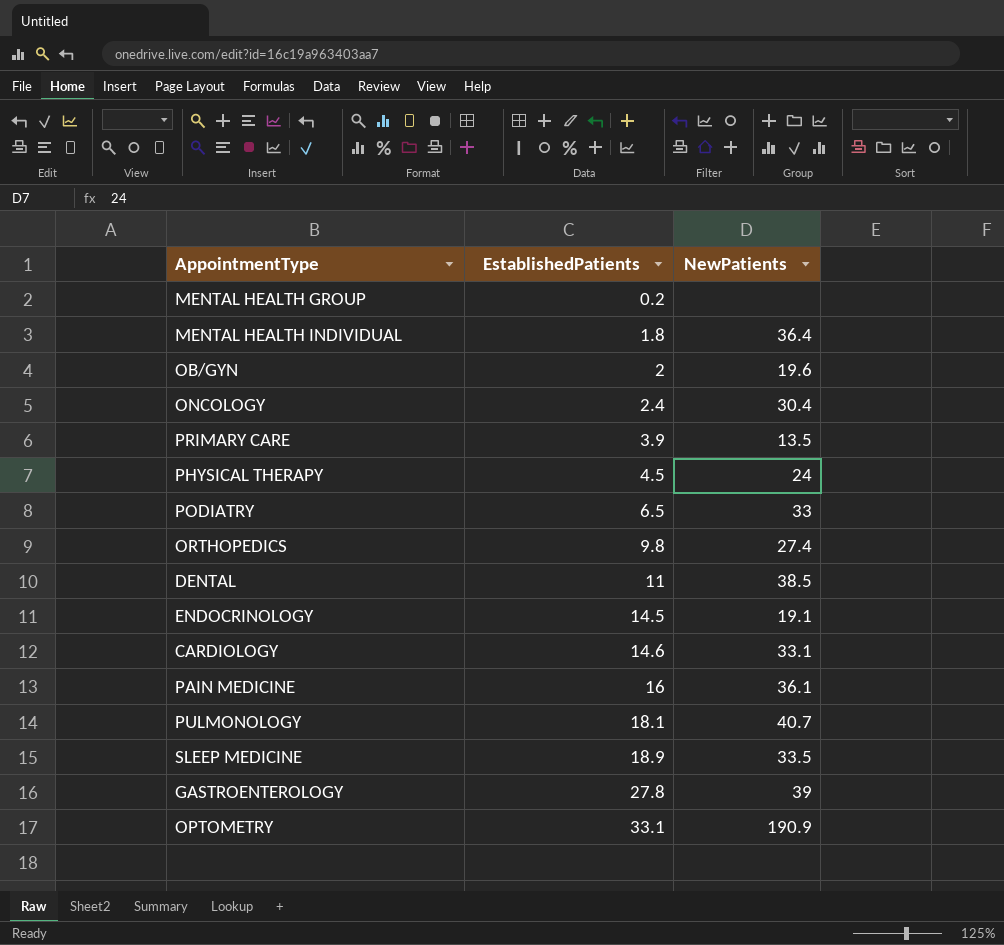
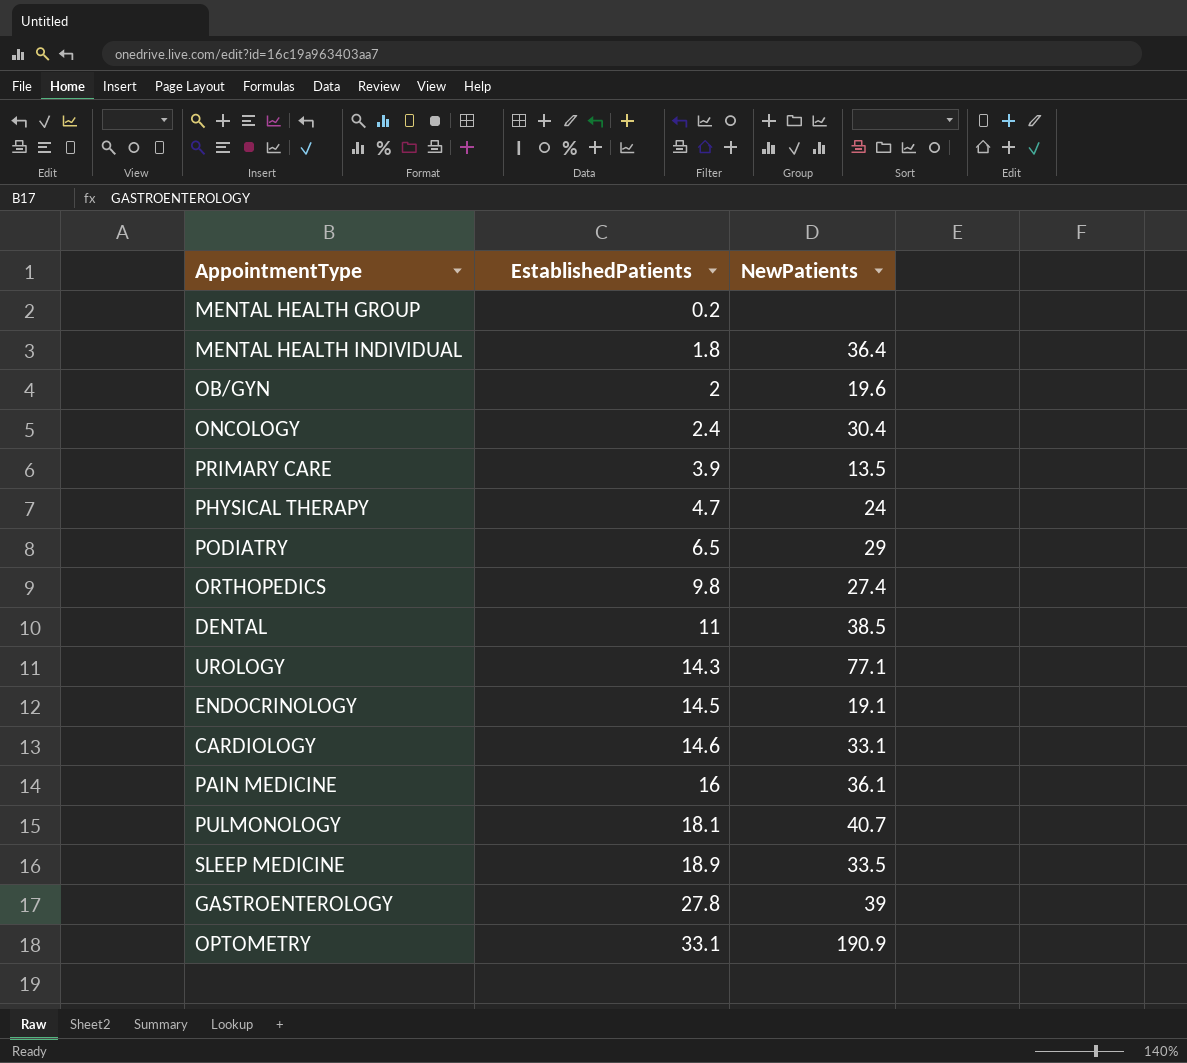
PHYSICAL THERAPY | EstablishedPatients: 4.5 -> 4.7
PODIATRY | NewPatients: 33 -> 29
row UROLOGY: none -> 14.3 | 77.1

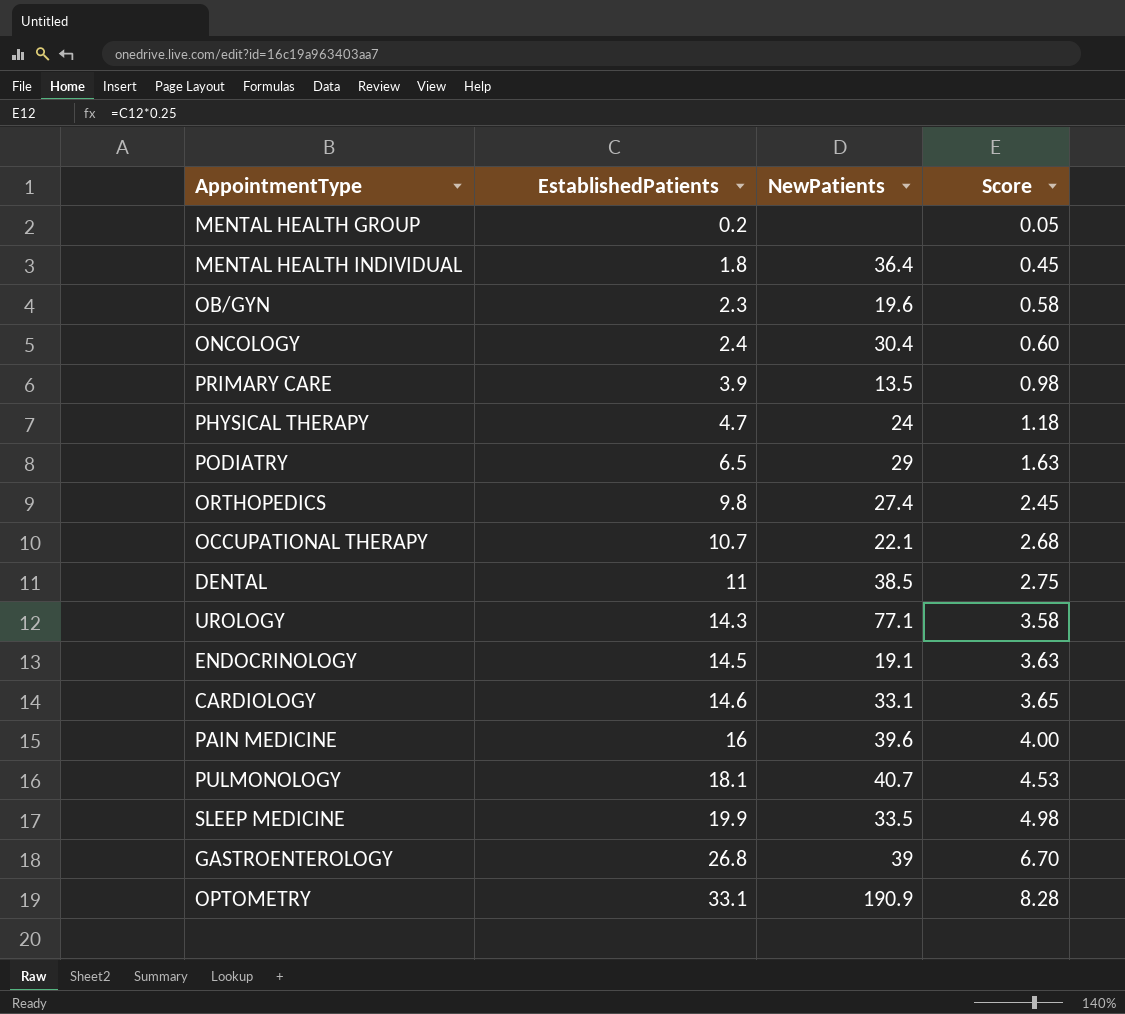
column Score | formula: none -> [EstablishedPatients] * 0.25
OB/GYN | EstablishedPatients: 2 -> 2.3
row OCCUPATIONAL THERAPY: none -> 10.7 | 22.1 | 2.68
PAIN MEDICINE | NewPatients: 36.1 -> 39.6
SLEEP MEDICINE | EstablishedPatients: 18.9 -> 19.9
GASTROENTEROLOGY | EstablishedPatients: 27.8 -> 26.8

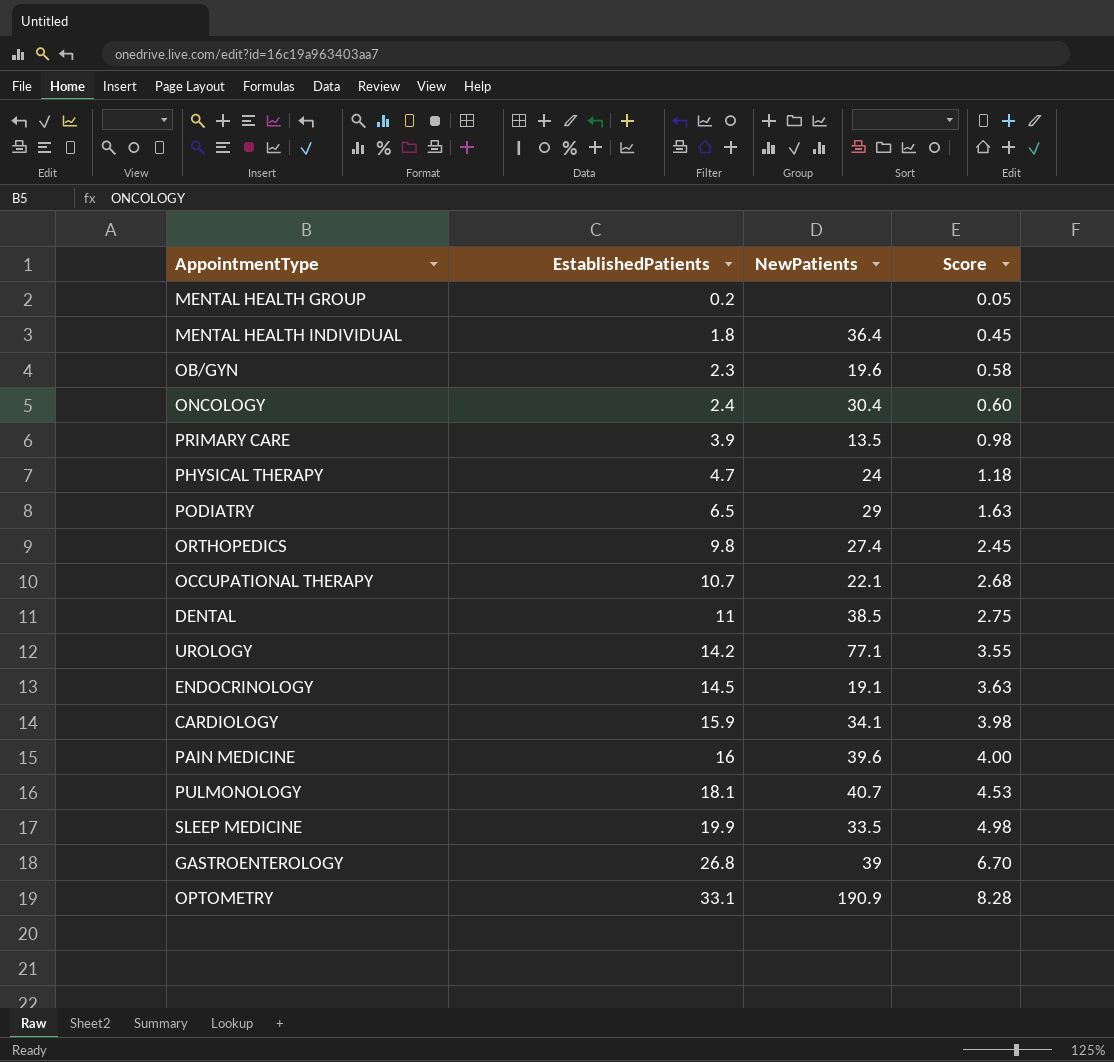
UROLOGY | EstablishedPatients: 14.3 -> 14.2
UROLOGY | Score: 3.58 -> 3.55
CARDIOLOGY | EstablishedPatients: 14.6 -> 15.9
CARDIOLOGY | NewPatients: 33.1 -> 34.1
CARDIOLOGY | Score: 3.65 -> 3.98

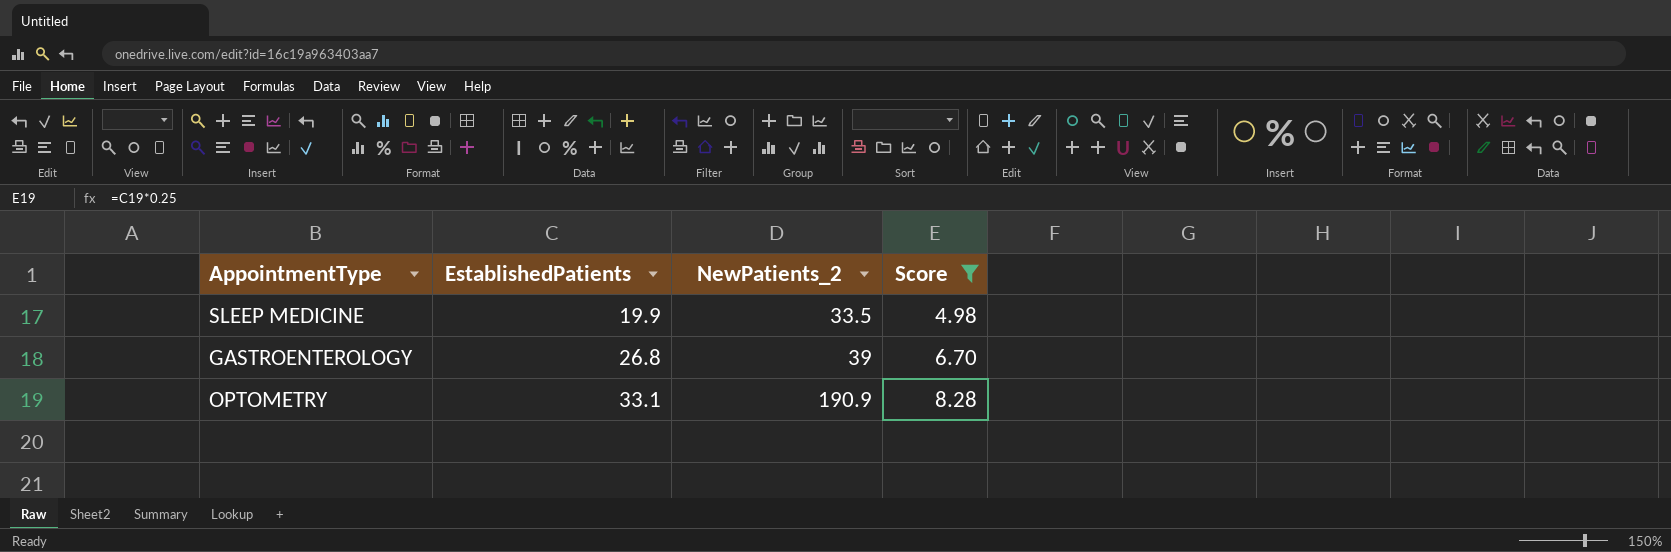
filter: none -> Score >= 4.98
column name: NewPatients -> NewPatients_2

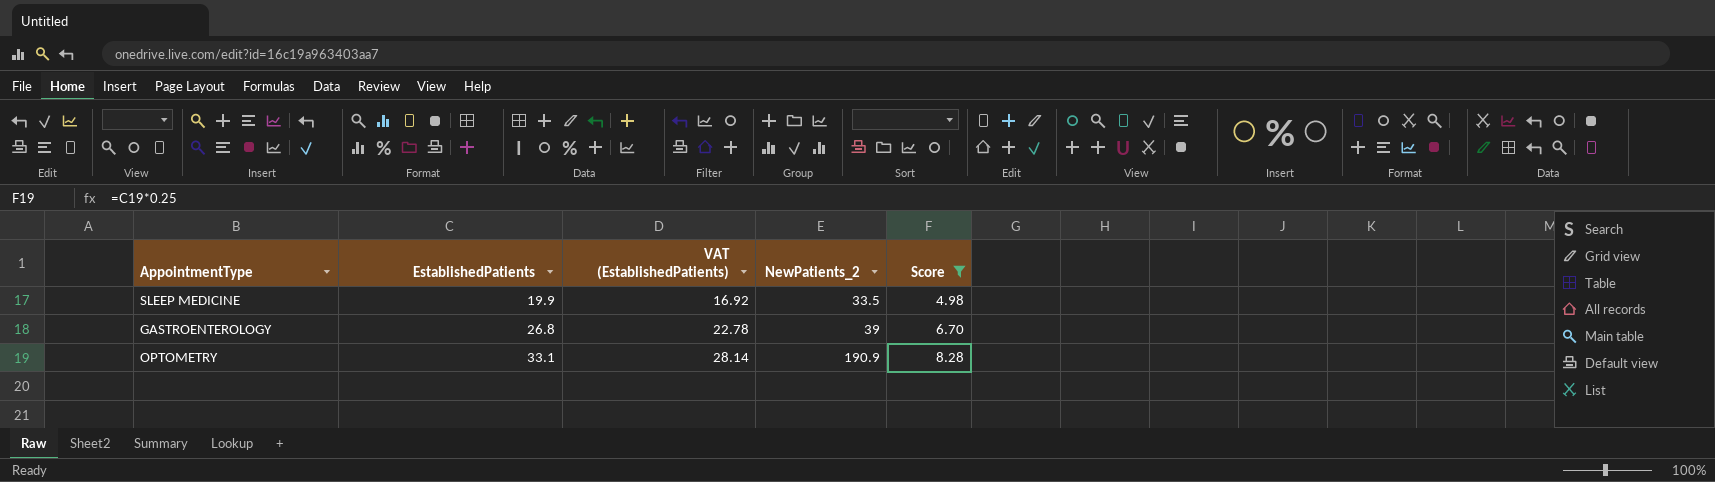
column VAT (EstablishedPatients) | formula: none -> [EstablishedPatients] * 0.85

